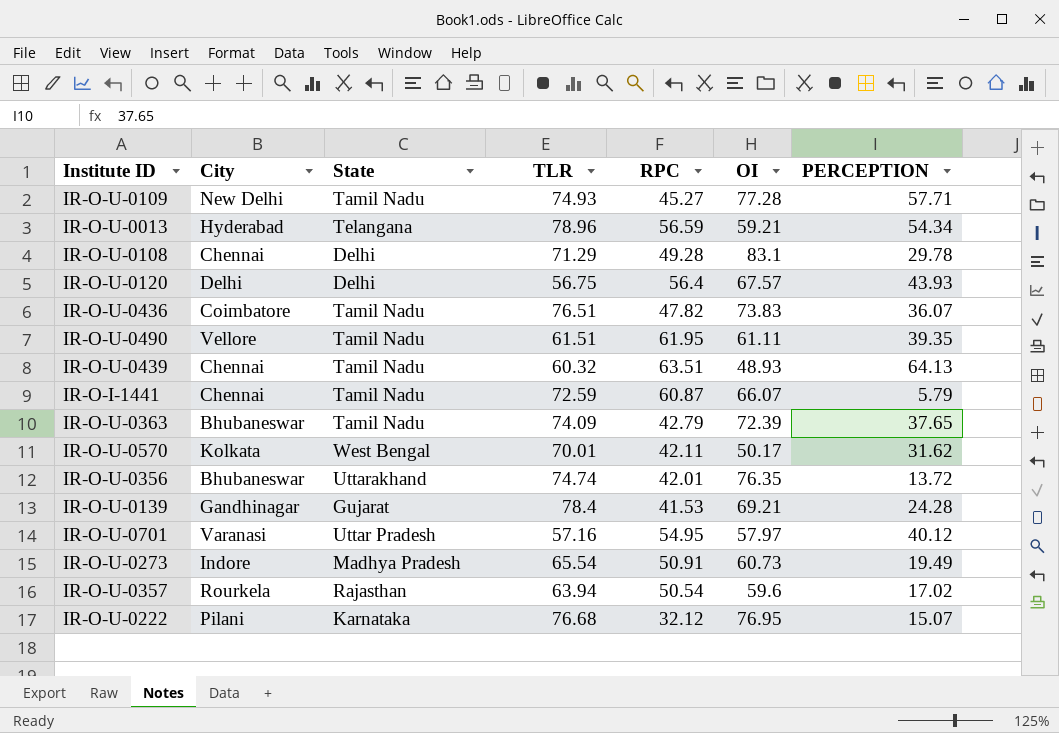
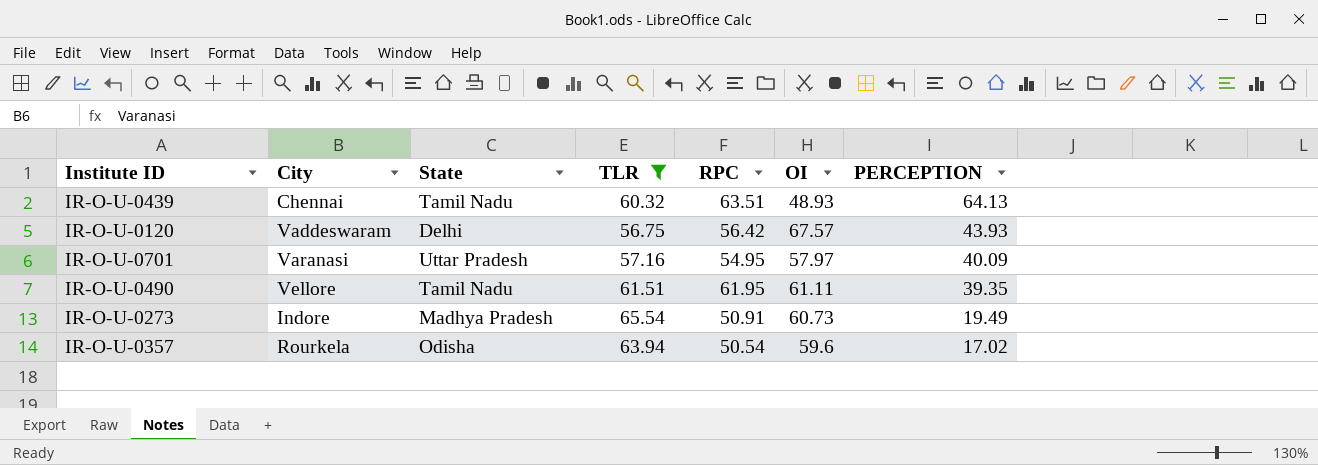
filter: none -> TLR <= 65.54
row order: none -> PERCEPTION descending
IR-O-U-0120 | City: Delhi -> Vaddeswaram
IR-O-U-0120 | RPC: 56.4 -> 56.42
IR-O-U-0701 | PERCEPTION: 40.12 -> 40.09
IR-O-U-0357 | State: Rajasthan -> Odisha

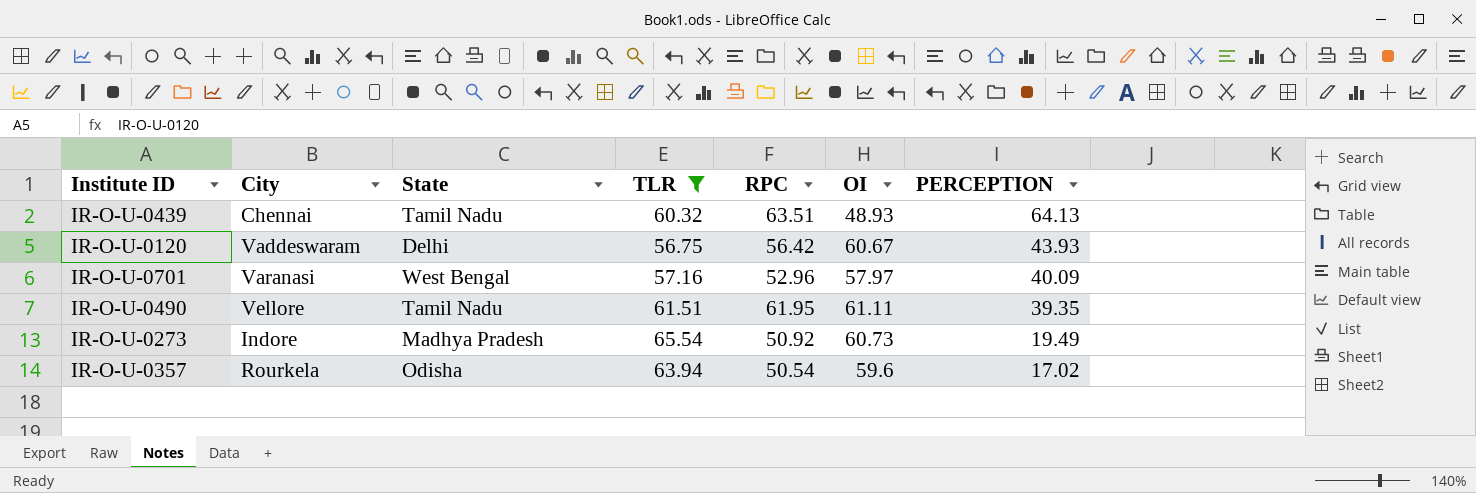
IR-O-U-0120 | OI: 67.57 -> 60.67
IR-O-U-0701 | State: Uttar Pradesh -> West Bengal
IR-O-U-0701 | RPC: 54.95 -> 52.96
IR-O-U-0273 | RPC: 50.91 -> 50.92

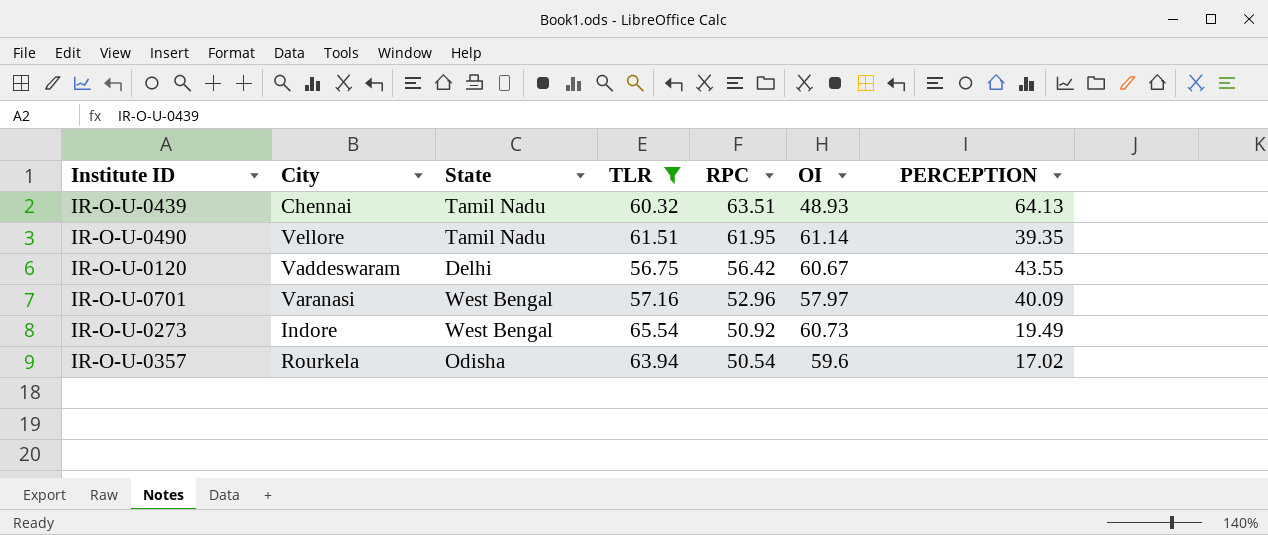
row order: PERCEPTION descending -> RPC descending
IR-O-U-0490 | OI: 61.11 -> 61.14
IR-O-U-0120 | PERCEPTION: 43.93 -> 43.55
IR-O-U-0273 | State: Madhya Pradesh -> West Bengal

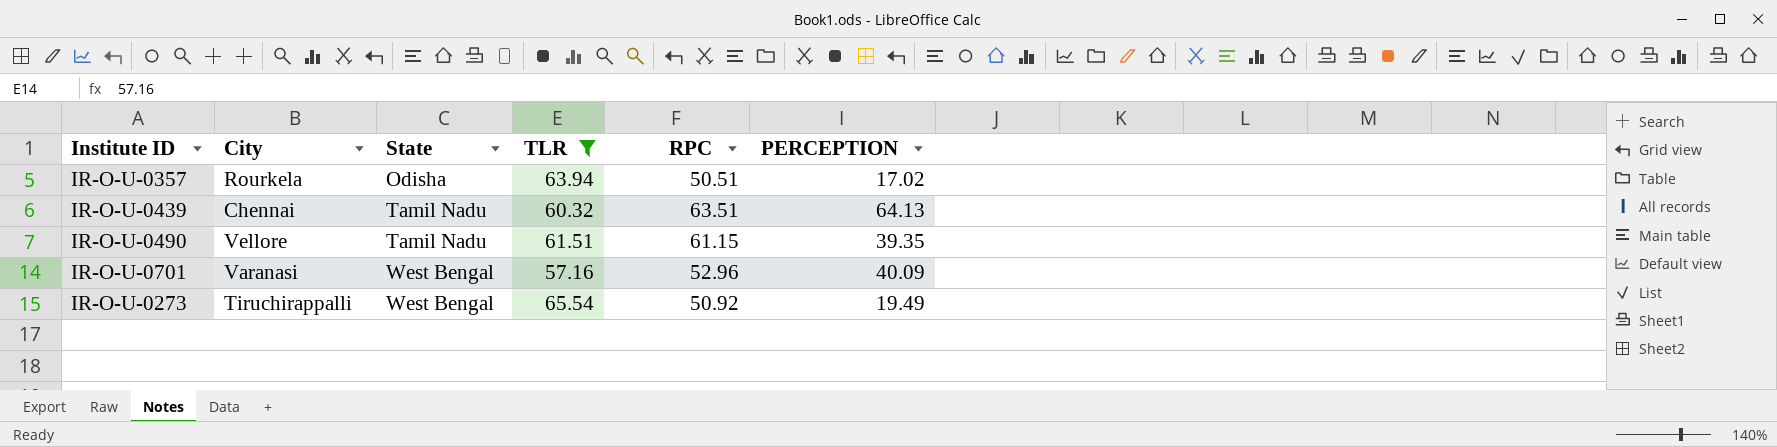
row order: RPC descending -> State ascending
column OI | position: 6 -> none
row IR-O-U-0120: Vaddeswaram | Delhi | 56.75 | 56.42 | 60.67 | 43.55 -> none
IR-O-U-0357 | RPC: 50.54 -> 50.51
IR-O-U-0490 | RPC: 61.95 -> 61.15
IR-O-U-0273 | City: Indore -> Tiruchirappalli

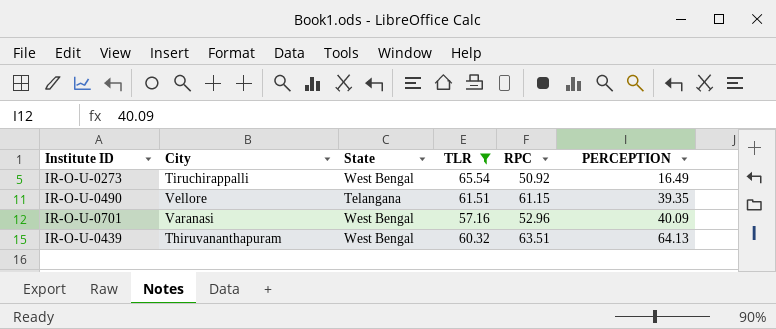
row order: State ascending -> PERCEPTION ascending
row IR-O-U-0357: Rourkela | Odisha | 63.94 | 50.51 | 17.02 -> none
IR-O-U-0273 | PERCEPTION: 19.49 -> 16.49
IR-O-U-0490 | State: Tamil Nadu -> Telangana
IR-O-U-0439 | City: Chennai -> Thiruvananthapuram
IR-O-U-0439 | State: Tamil Nadu -> West Bengal

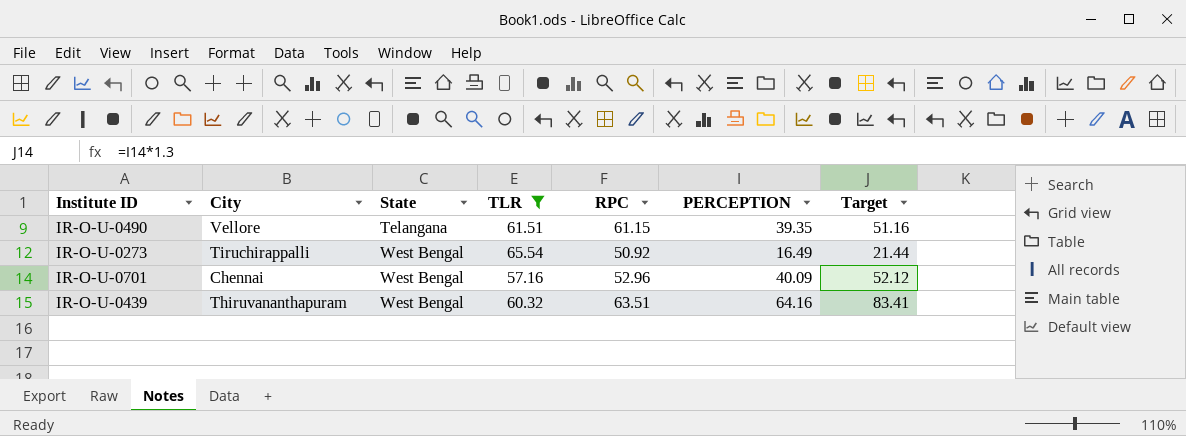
row order: PERCEPTION ascending -> State ascending
column Target | formula: none -> [PERCEPTION] * 1.3
IR-O-U-0701 | City: Varanasi -> Chennai
IR-O-U-0439 | PERCEPTION: 64.13 -> 64.16

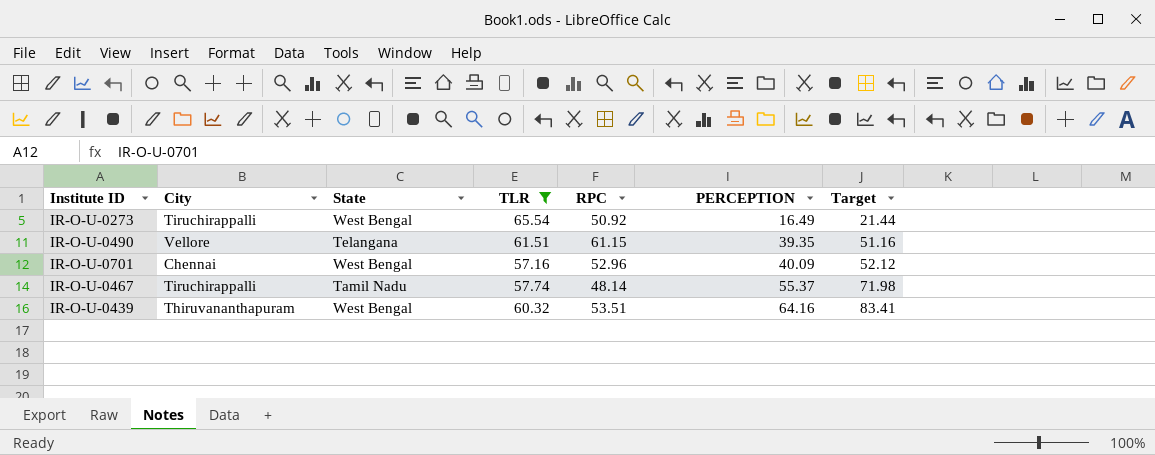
row order: State ascending -> PERCEPTION ascending
row IR-O-U-0467: none -> Tiruchirappalli | Tamil Nadu | 57.74 | 48.14 | 55.37 | 71.98
IR-O-U-0439 | RPC: 63.51 -> 53.51

